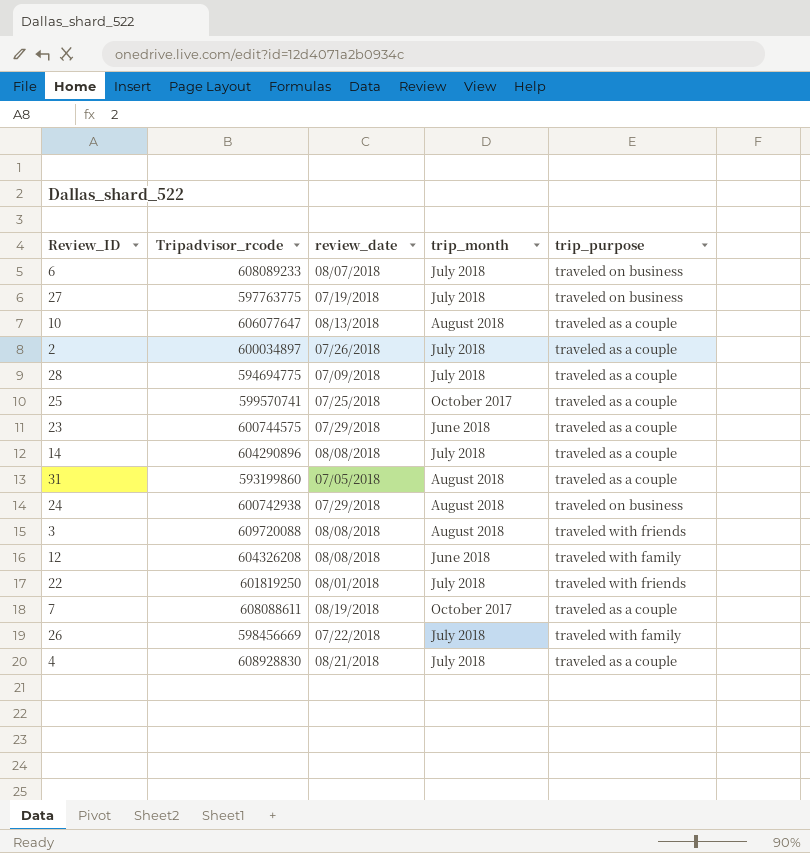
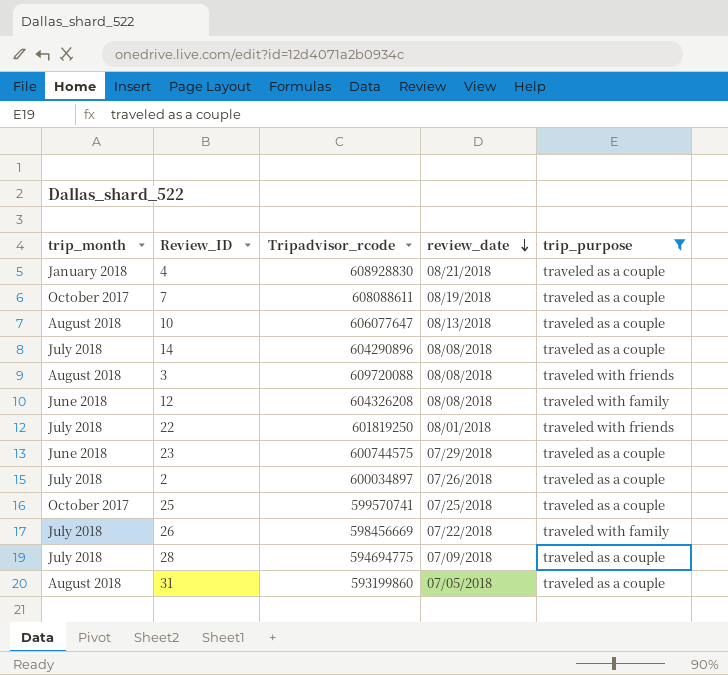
filter: none -> trip_purpose != traveled on business
row order: none -> review_date descending
column trip_month | position: 4 -> 1
4 | trip_month: July 2018 -> January 2018

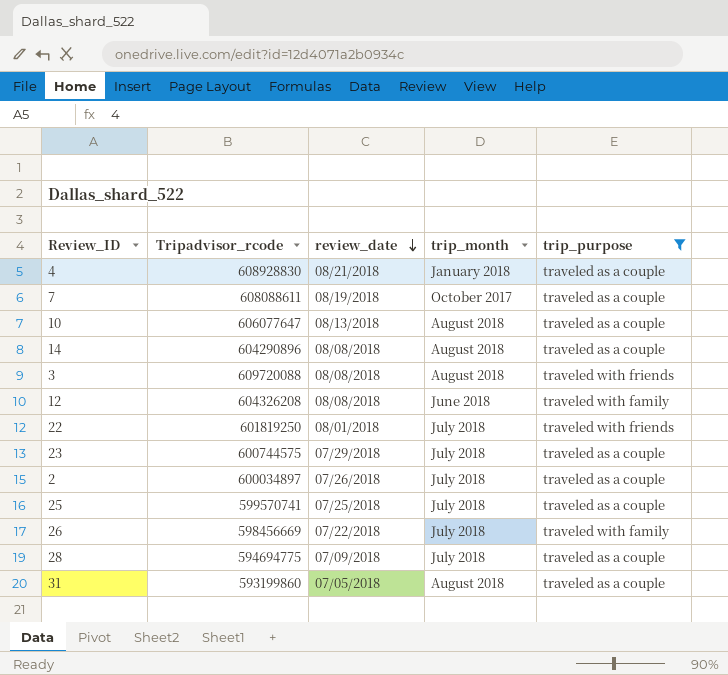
column trip_month | position: 1 -> 4
14 | trip_month: July 2018 -> August 2018
23 | trip_month: June 2018 -> July 2018
25 | trip_month: October 2017 -> July 2018

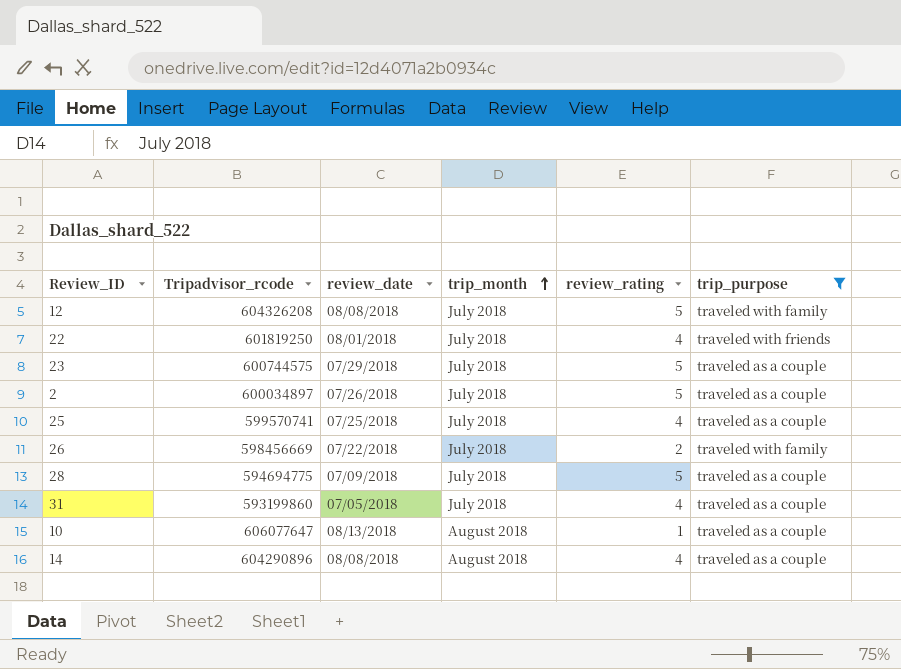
row order: review_date descending -> trip_month ascending
column review_rating | position: none -> 5
row 4: 608928830 | 08/21/2018 | January 2018 | traveled as a couple -> none
row 7: 608088611 | 08/19/2018 | October 2017 | traveled as a couple -> none
row 3: 609720088 | 08/08/2018 | August 2018 | traveled with friends -> none
12 | trip_month: June 2018 -> July 2018
31 | trip_month: August 2018 -> July 2018

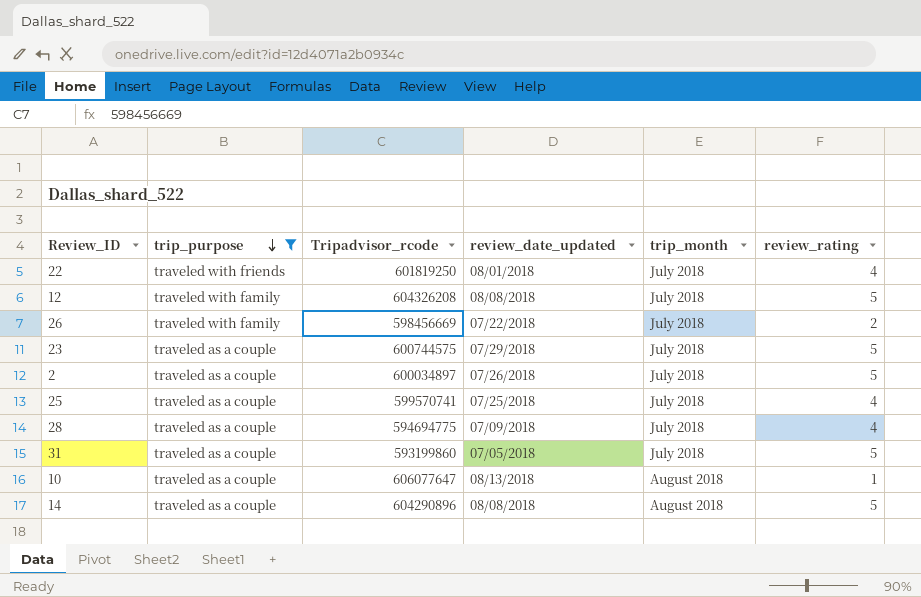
row order: trip_month ascending -> trip_purpose descending
column trip_purpose | position: 6 -> 2
column name: review_date -> review_date_updated
28 | review_rating: 5 -> 4
31 | review_rating: 4 -> 5
14 | review_rating: 4 -> 5

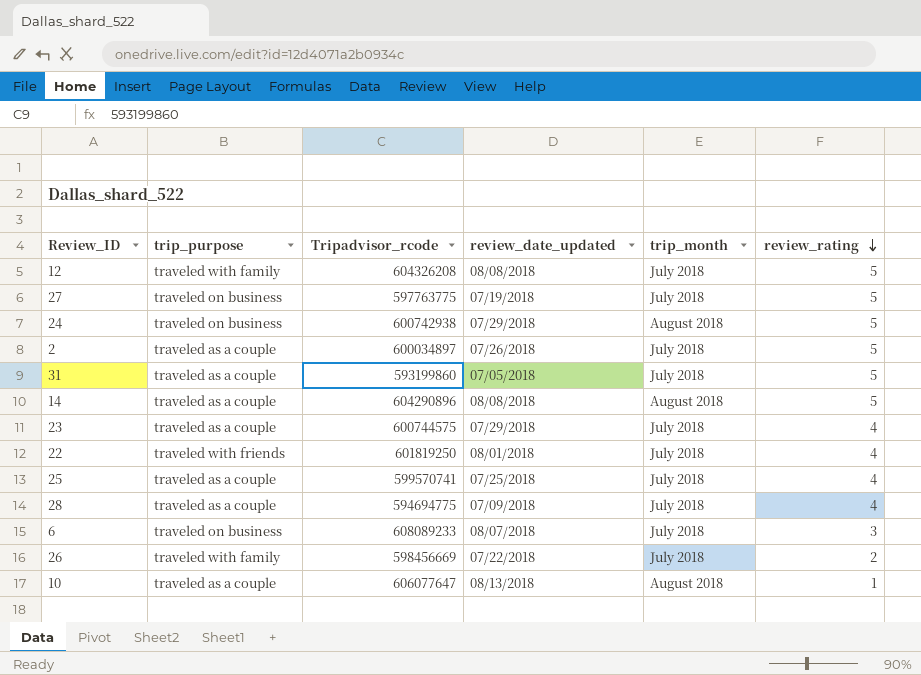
filter: trip_purpose != traveled on business -> none
row order: trip_purpose descending -> review_rating descending
23 | review_rating: 5 -> 4

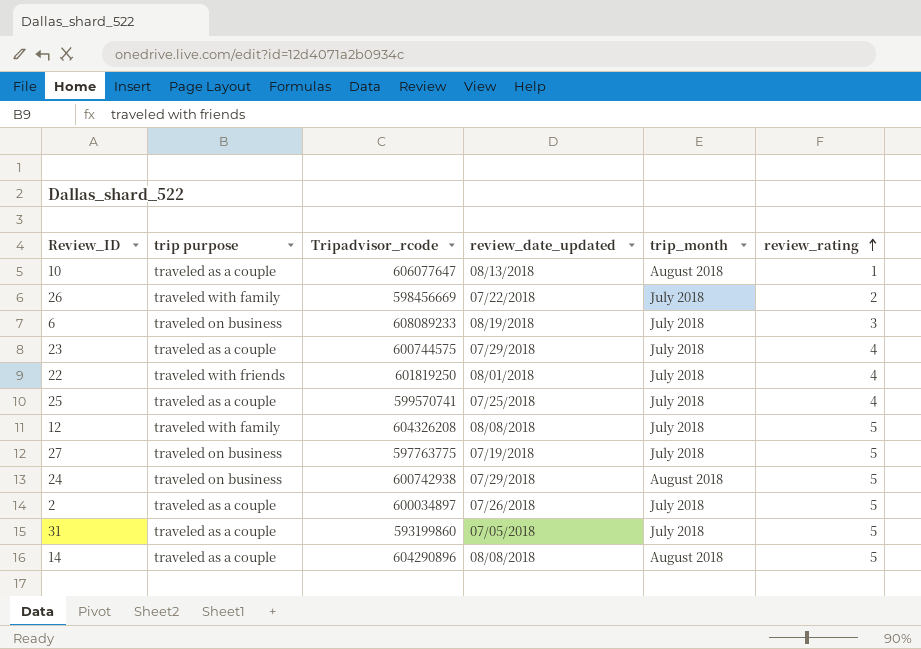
row order: review_rating descending -> review_rating ascending
column name: trip_purpose -> trip purpose
row 28: traveled as a couple | 594694775 | 07/09/2018 | July 2018 | 4 -> none
6 | review_date_updated: 08/07/2018 -> 08/19/2018

